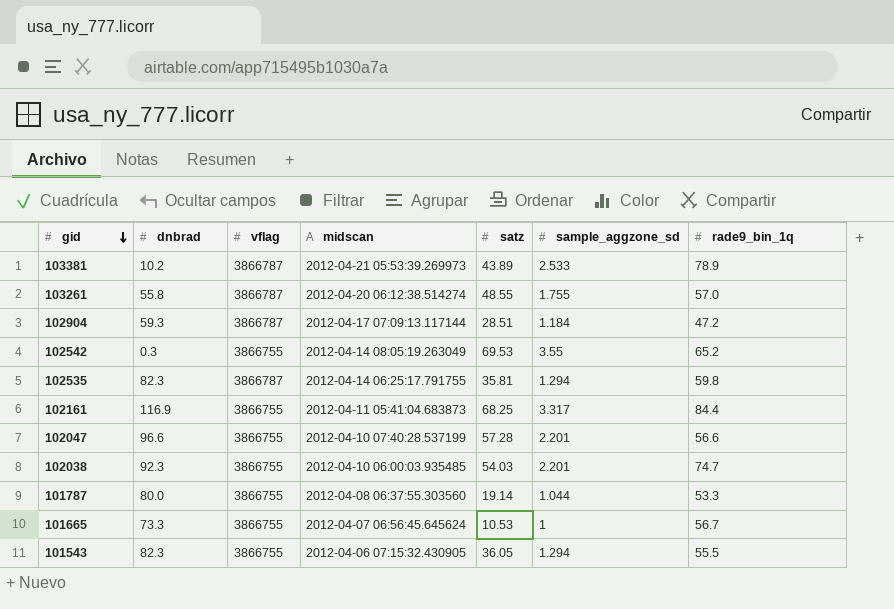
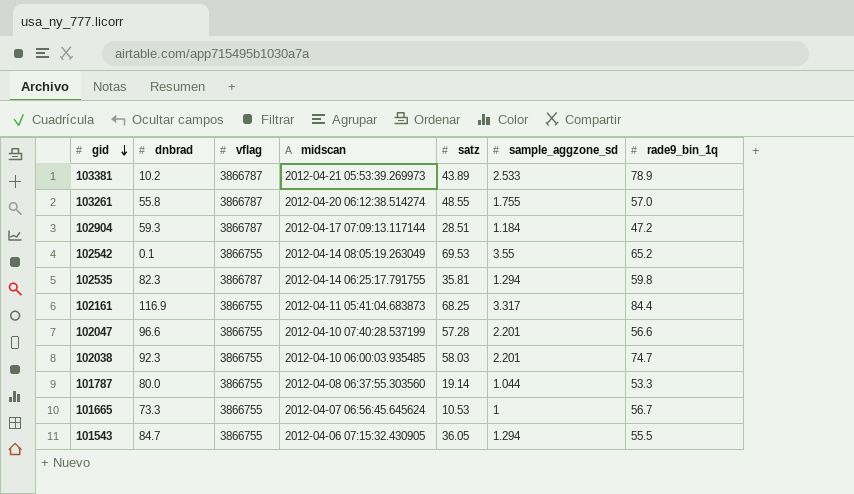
102542 | dnbrad: 0.3 -> 0.1
102038 | satz: 54.03 -> 58.03
101543 | dnbrad: 82.3 -> 84.7

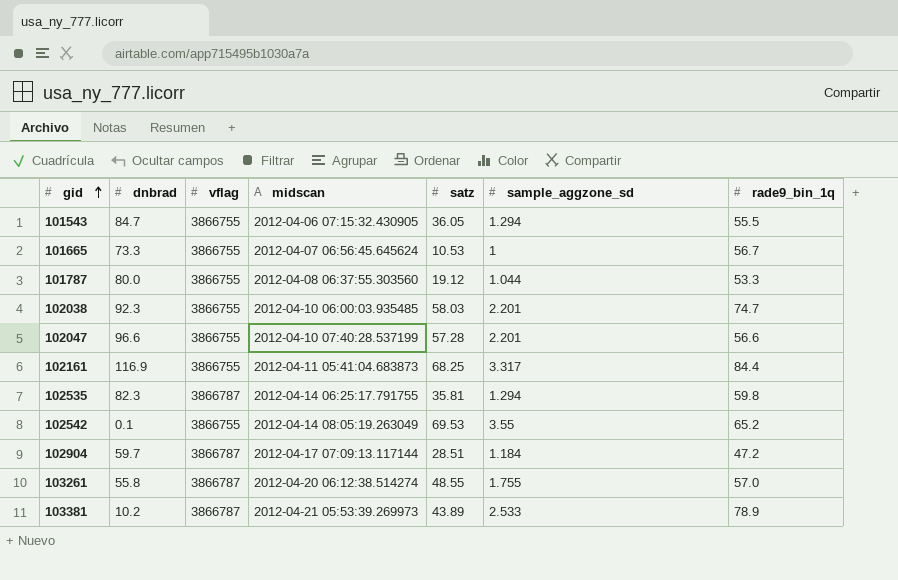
row order: gid descending -> gid ascending
101787 | satz: 19.14 -> 19.12
102904 | dnbrad: 59.3 -> 59.7

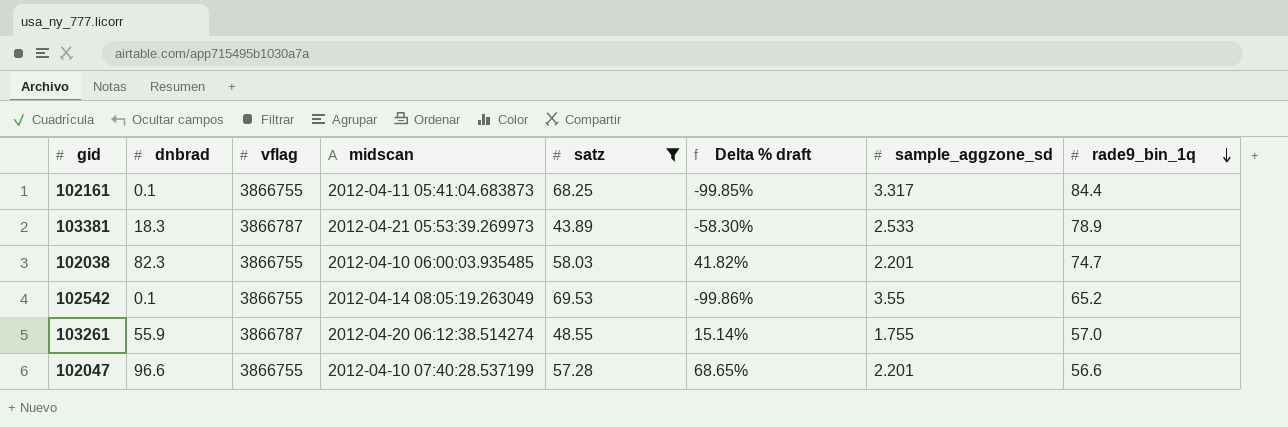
filter: none -> satz >= 43.89
row order: gid ascending -> rade9_bin_1q descending
column Delta % draft | formula: none -> ([dnbrad] - [satz]) / [satz]
102161 | dnbrad: 116.9 -> 0.1
103381 | dnbrad: 10.2 -> 18.3
102038 | dnbrad: 92.3 -> 82.3
103261 | dnbrad: 55.8 -> 55.9

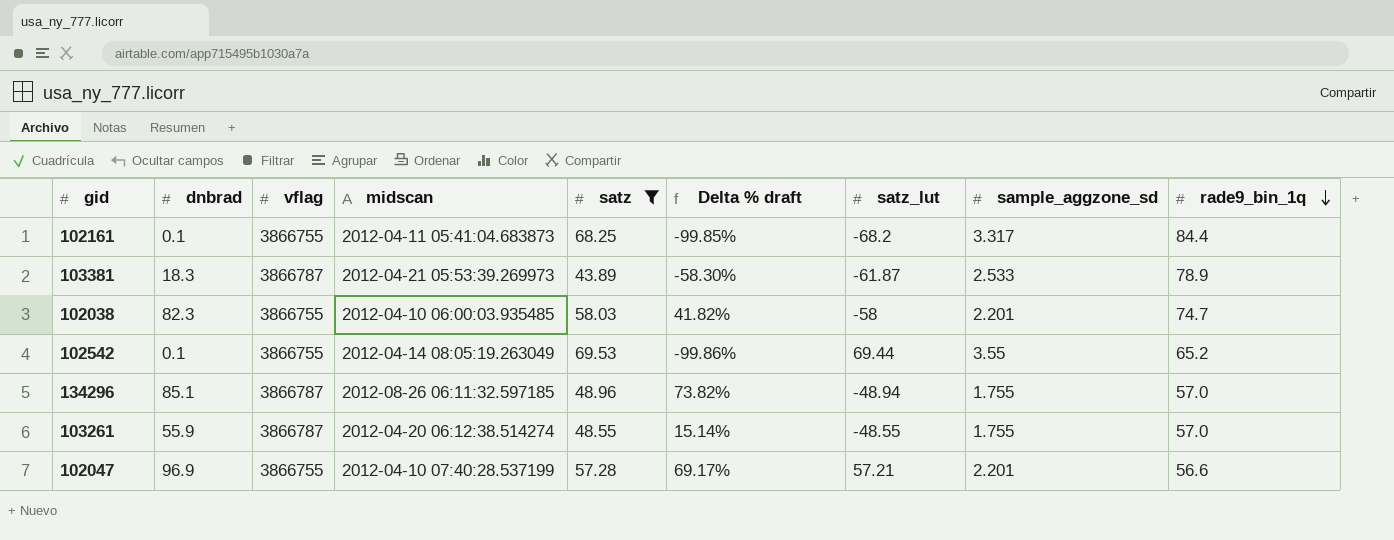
column satz_lut | position: none -> 7
row 134296: none -> 85.1 | 3866787 | 2012-08-26 06:11:32.597185 | 48.96 | 73.82% | -48.94 | 1.755 | 57.0
102047 | dnbrad: 96.6 -> 96.9
102047 | Delta % draft: 68.65% -> 69.17%

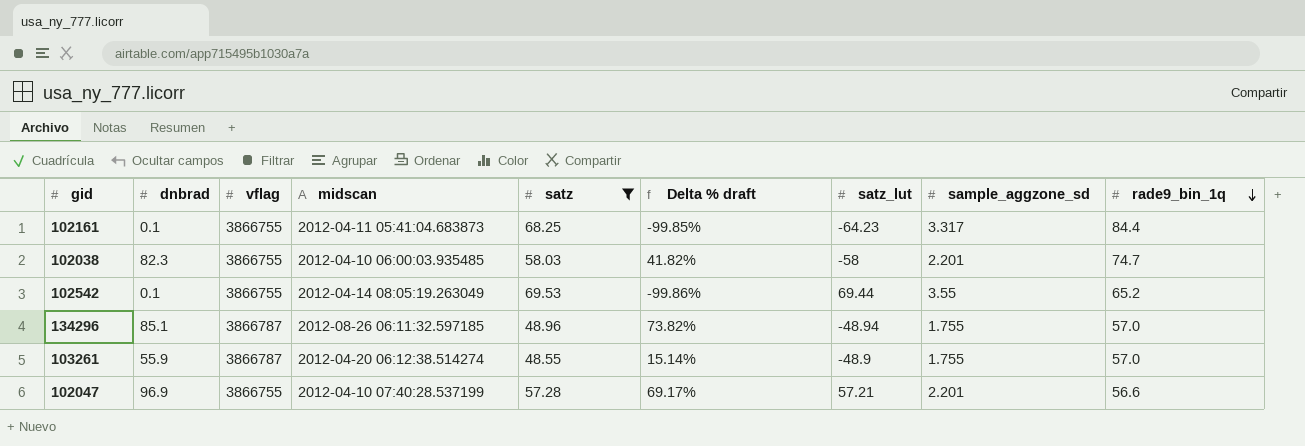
row 103381: 18.3 | 3866787 | 2012-04-21 05:53:39.269973 | 43.89 | -58.30% | -61.87 | 2.533 | 78.9 -> none
102161 | satz_lut: -68.2 -> -64.23
103261 | satz_lut: -48.55 -> -48.9

